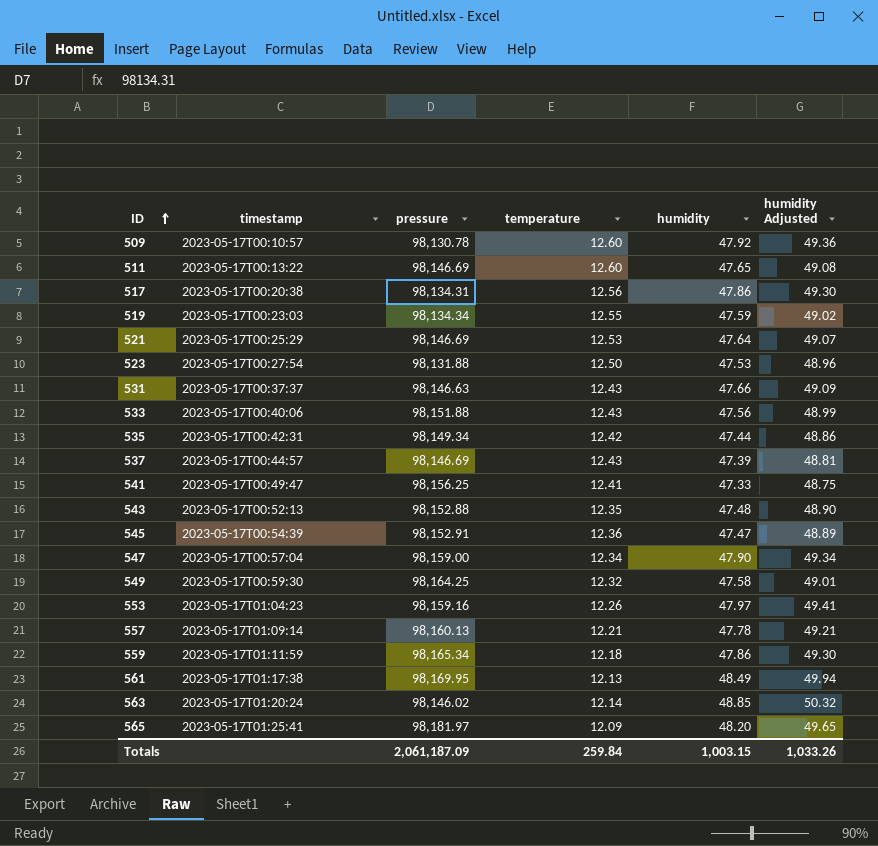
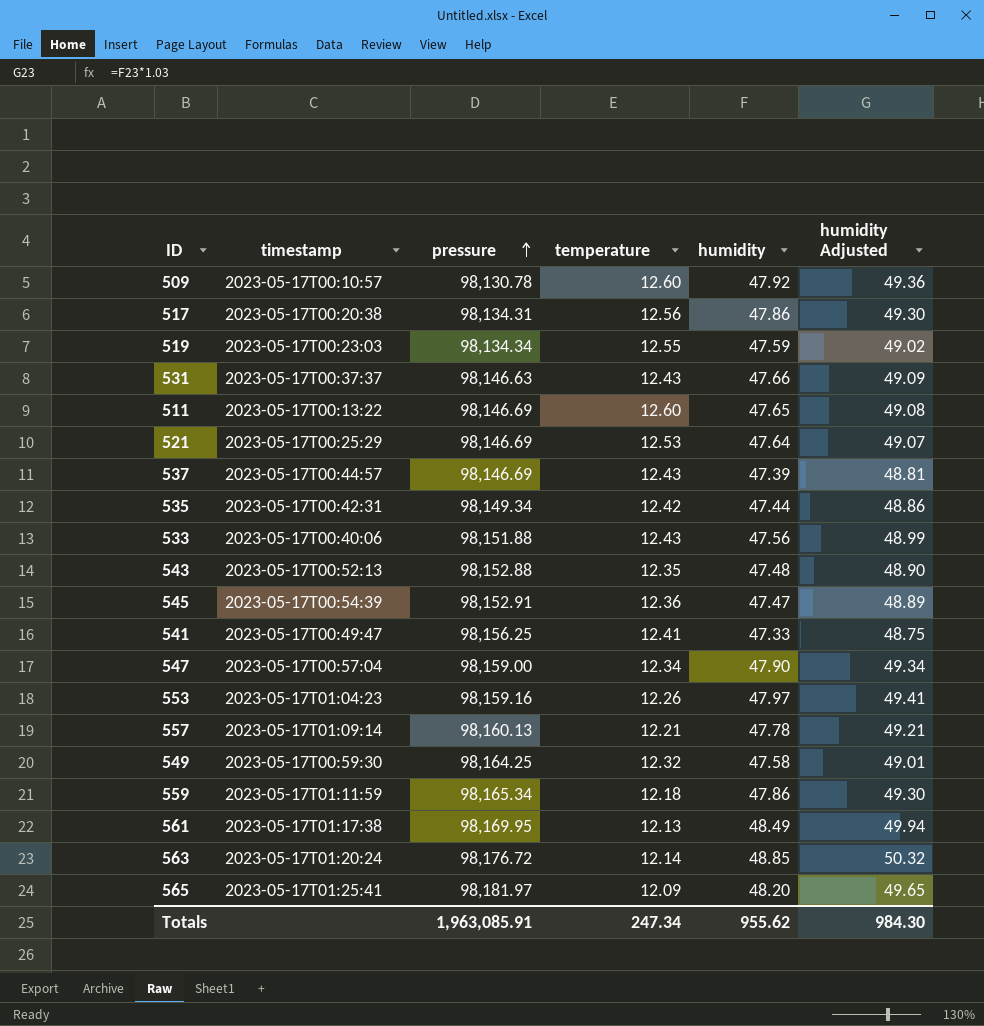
row order: ID ascending -> pressure ascending
row 523: 2023-05-17T00:27:54 | 98,131.88 | 12.50 | 47.53 | 48.96 -> none
563 | pressure: 98,146.02 -> 98,176.72
Totals | pressure: 2,061,187.09 -> 1,963,085.91
Totals | temperature: 259.84 -> 247.34
Totals | humidity: 1,003.15 -> 955.62
Totals | humidity Adjusted: 1,033.26 -> 984.30

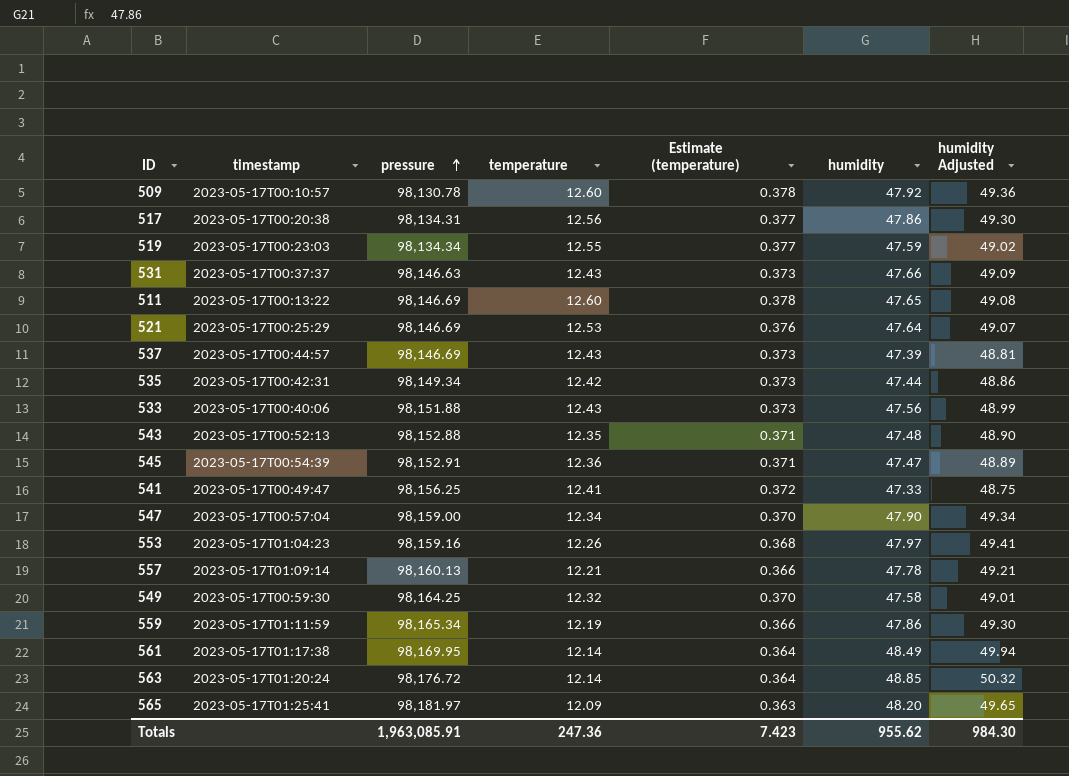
column Estimate (temperature) | formula: none -> [temperature] * 0.03
559 | temperature: 12.18 -> 12.19
561 | temperature: 12.13 -> 12.14
Totals | temperature: 247.34 -> 247.36

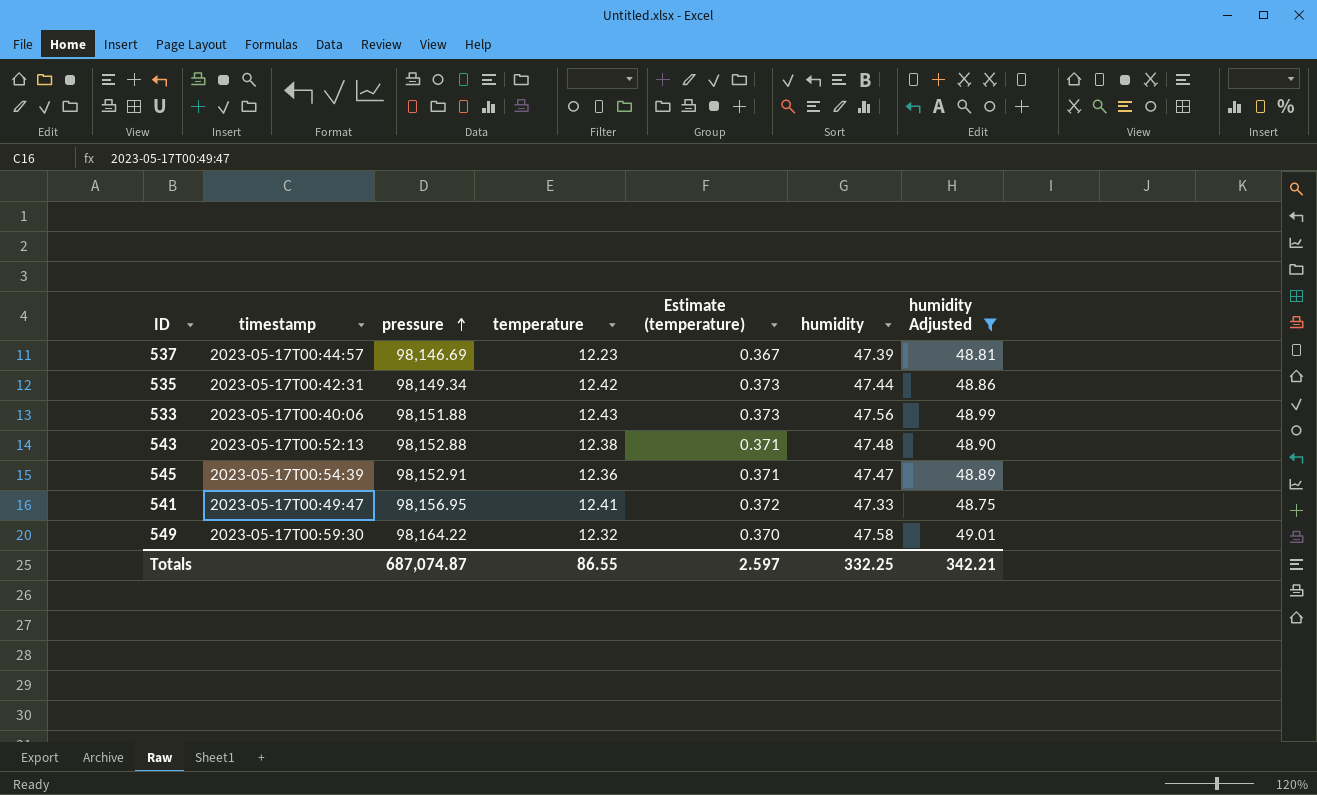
filter: none -> humidity Adjusted <= 49.01
537 | temperature: 12.43 -> 12.23
537 | Estimate (temperature): 0.373 -> 0.367
543 | temperature: 12.35 -> 12.38
541 | pressure: 98,156.25 -> 98,156.95
549 | pressure: 98,164.25 -> 98,164.22
Totals | pressure: 1,963,085.91 -> 687,074.87
Totals | temperature: 247.36 -> 86.55
Totals | Estimate (temperature): 7.423 -> 2.597
Totals | humidity: 955.62 -> 332.25
Totals | humidity Adjusted: 984.30 -> 342.21

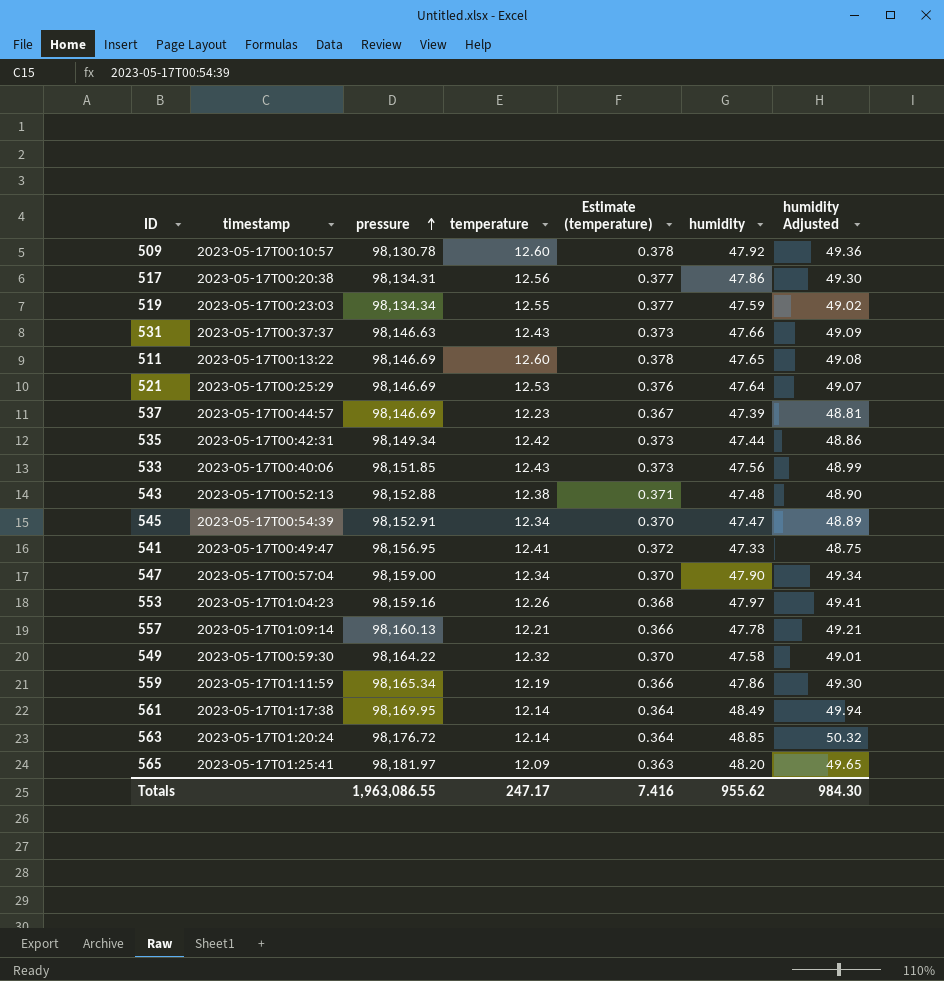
filter: humidity Adjusted <= 49.01 -> none
533 | pressure: 98,151.88 -> 98,151.85
545 | temperature: 12.36 -> 12.34
545 | Estimate (temperature): 0.371 -> 0.370
Totals | pressure: 687,074.87 -> 1,963,086.55
Totals | temperature: 86.55 -> 247.17
Totals | Estimate (temperature): 2.597 -> 7.416
Totals | humidity: 332.25 -> 955.62
Totals | humidity Adjusted: 342.21 -> 984.30

